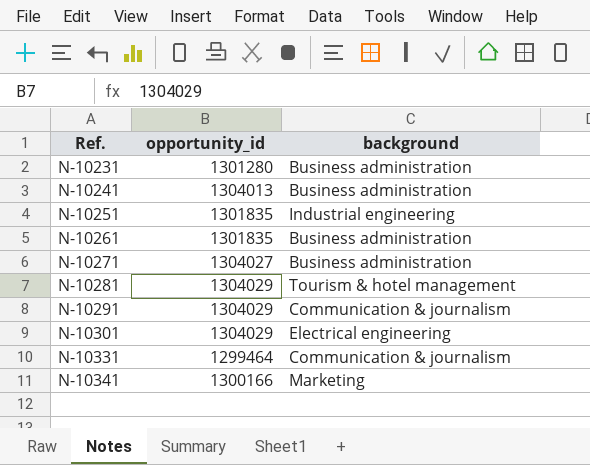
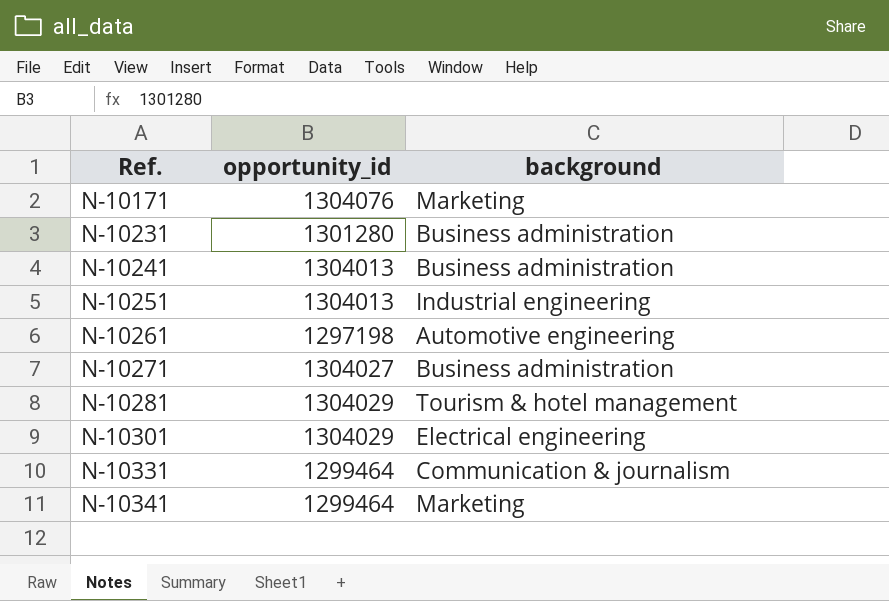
row N-10291: 1304029 | Communication & journalism -> none
row N-10171: none -> 1304076 | Marketing
N-10251 | opportunity_id: 1301835 -> 1304013
N-10261 | opportunity_id: 1301835 -> 1297198
N-10261 | background: Business administration -> Automotive engineering
N-10341 | opportunity_id: 1300166 -> 1299464

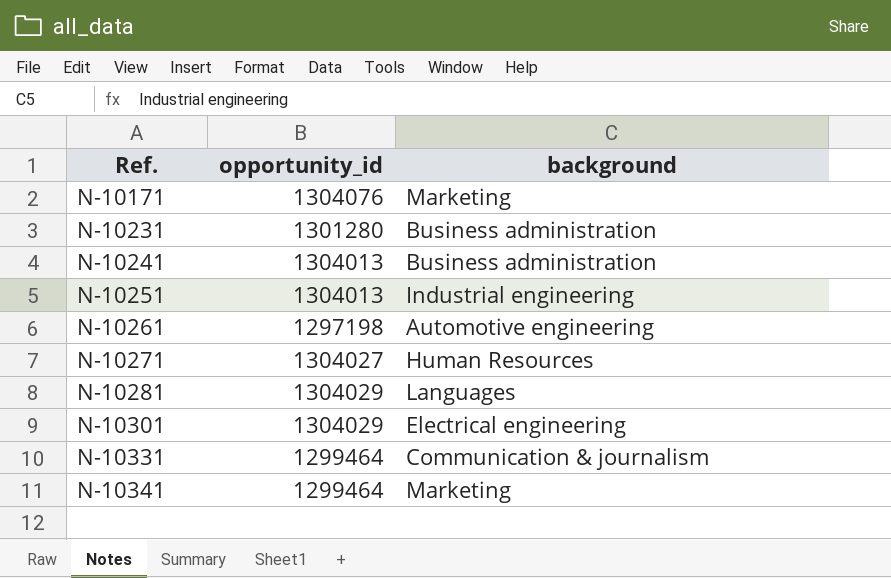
N-10271 | background: Business administration -> Human Resources
N-10281 | background: Tourism & hotel management -> Languages

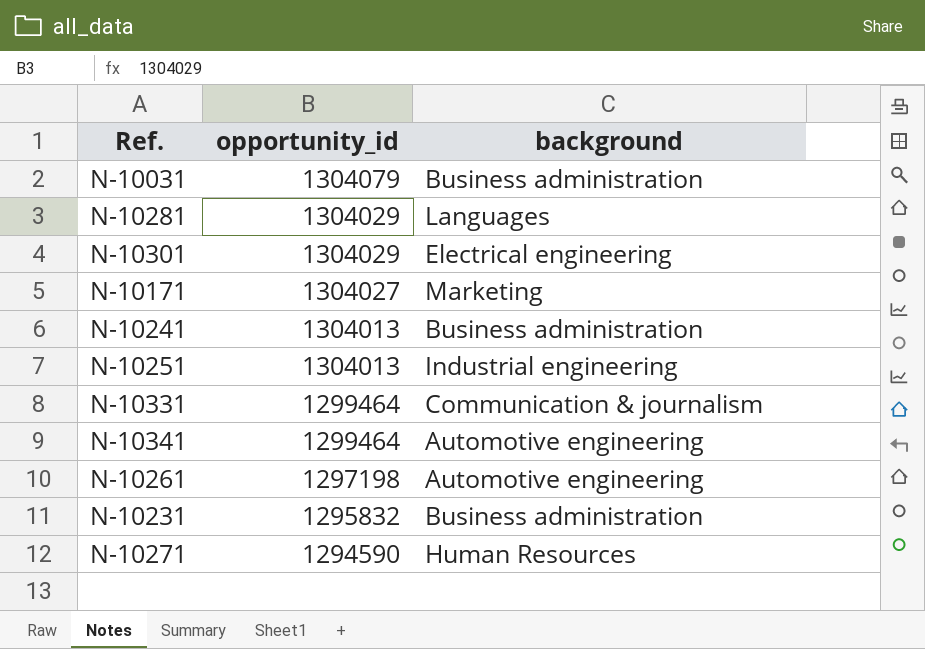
row order: Ref. ascending -> opportunity_id descending
row N-10031: none -> 1304079 | Business administration
N-10171 | opportunity_id: 1304076 -> 1304027
N-10341 | background: Marketing -> Automotive engineering
N-10231 | opportunity_id: 1301280 -> 1295832
N-10271 | opportunity_id: 1304027 -> 1294590

